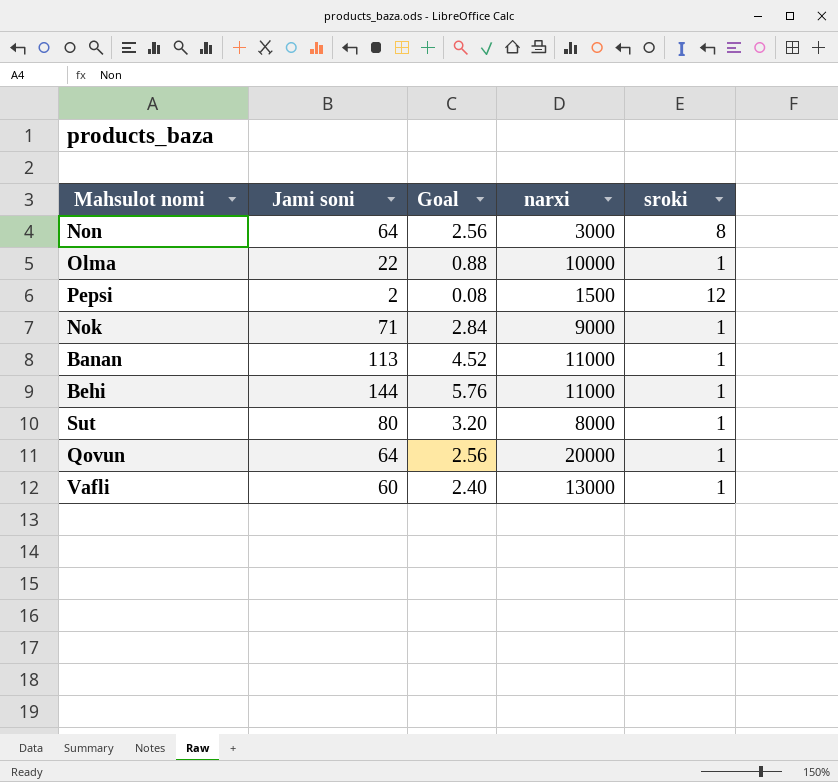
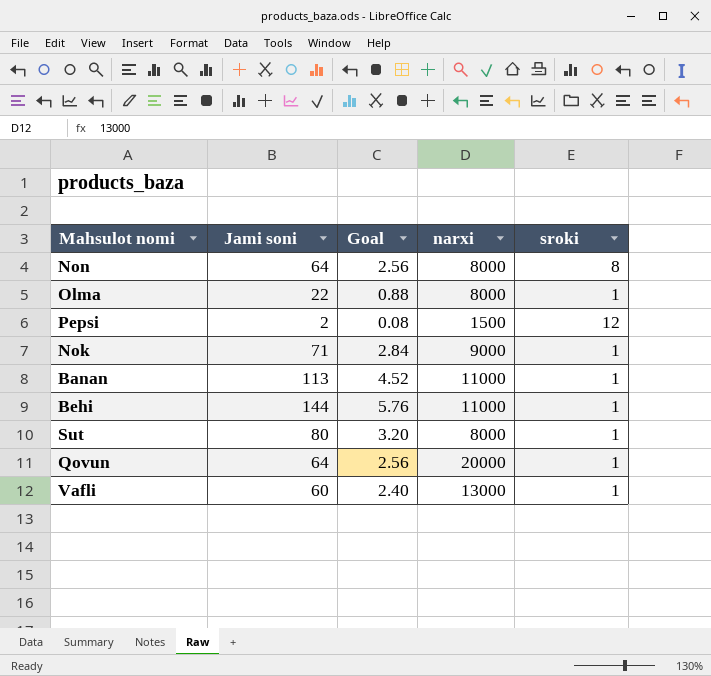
Non | narxi: 3000 -> 8000
Olma | narxi: 10000 -> 8000

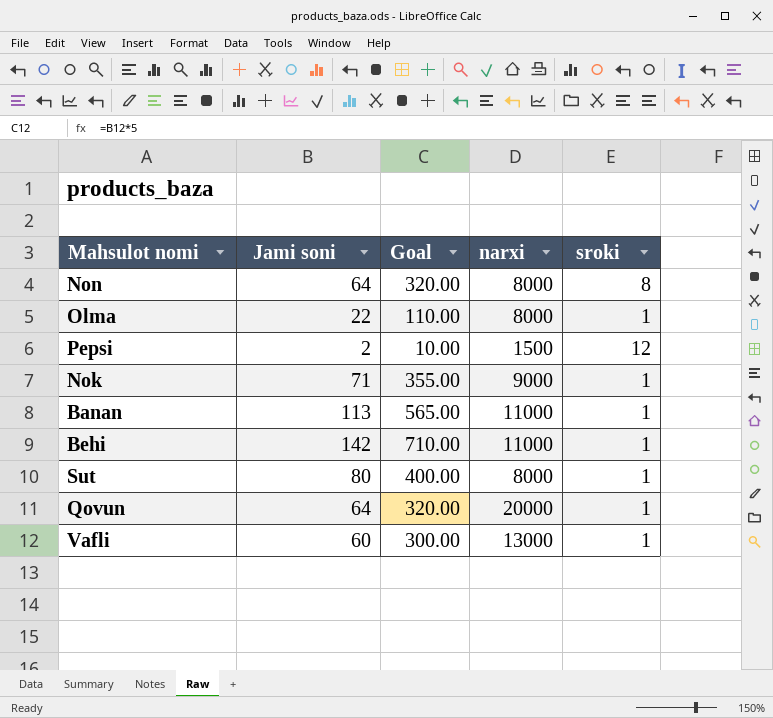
column Goal | formula: [Jami soni] * 0.04 -> [Jami soni] * 5
Behi | Jami soni: 144 -> 142

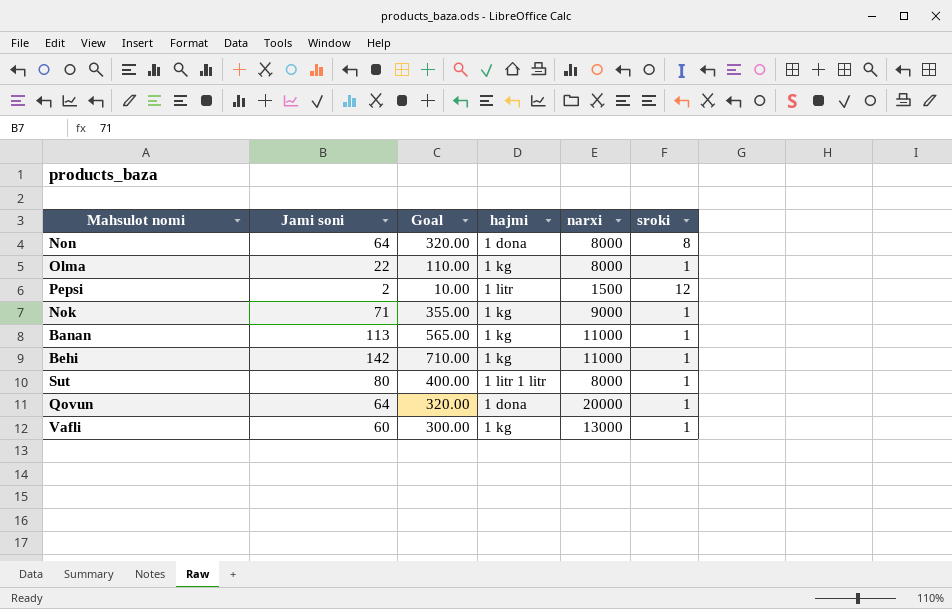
column hajmi | position: none -> 4

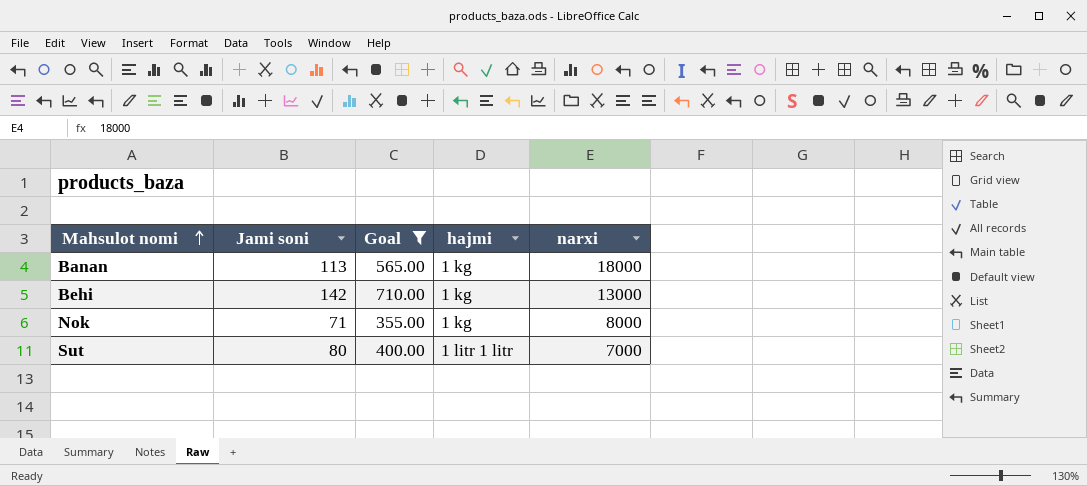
filter: none -> Goal >= 355.00
row order: none -> Mahsulot nomi ascending
column sroki | position: 6 -> none
Banan | narxi: 11000 -> 18000
Behi | narxi: 11000 -> 13000
Nok | narxi: 9000 -> 8000
Sut | narxi: 8000 -> 7000

